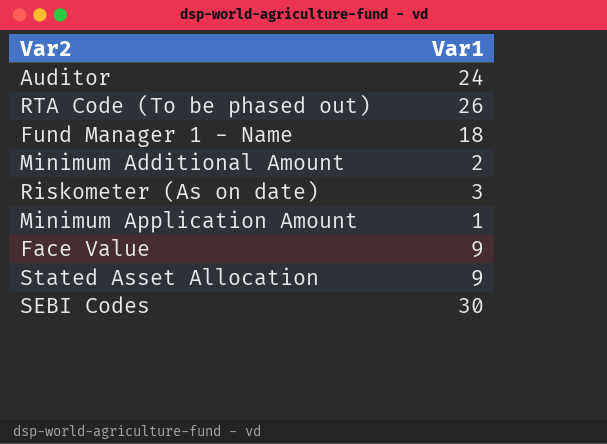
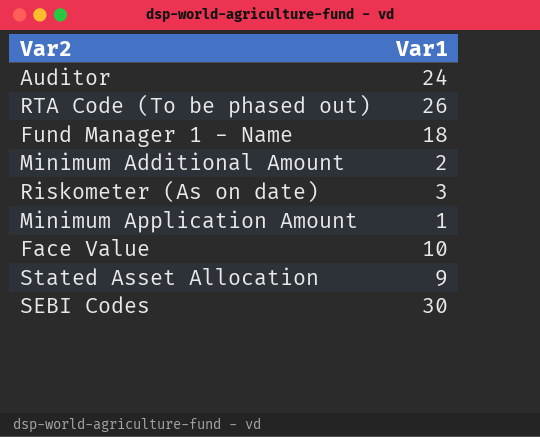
Face Value | Var1: 9 -> 10

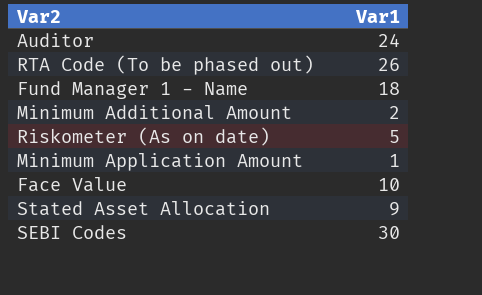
Riskometer (As on date) | Var1: 3 -> 5

